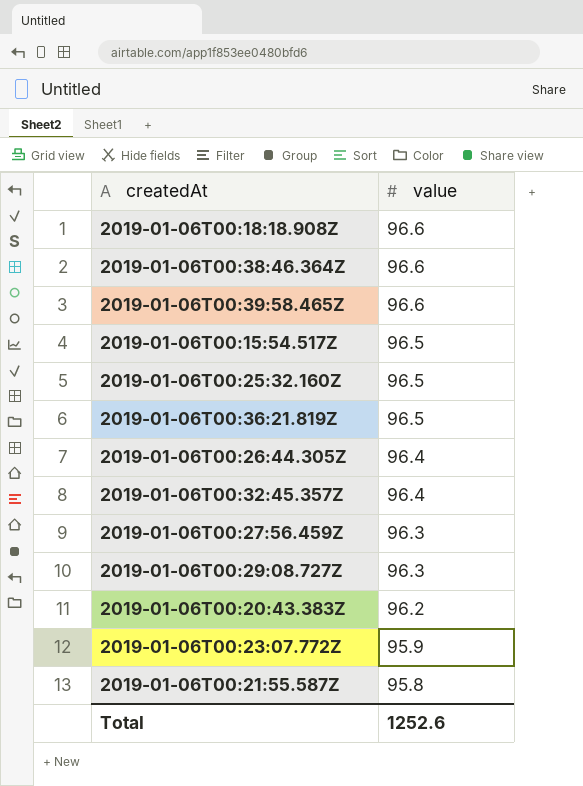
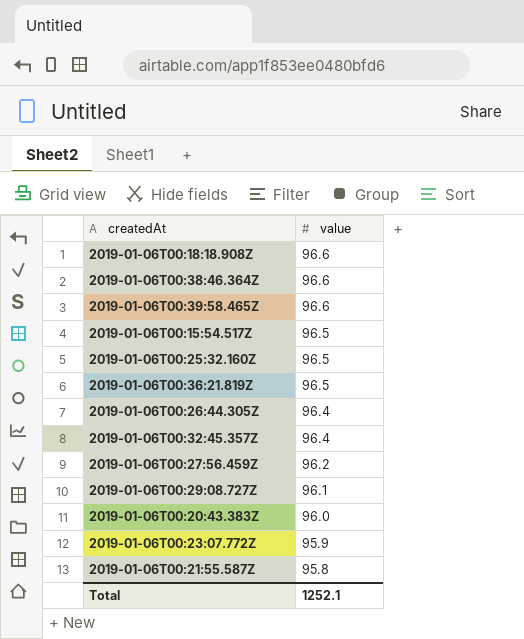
2019-01-06T00:27:56.459Z | value: 96.3 -> 96.2
2019-01-06T00:29:08.727Z | value: 96.3 -> 96.1
2019-01-06T00:20:43.383Z | value: 96.2 -> 96.0
Total | value: 1252.6 -> 1252.1

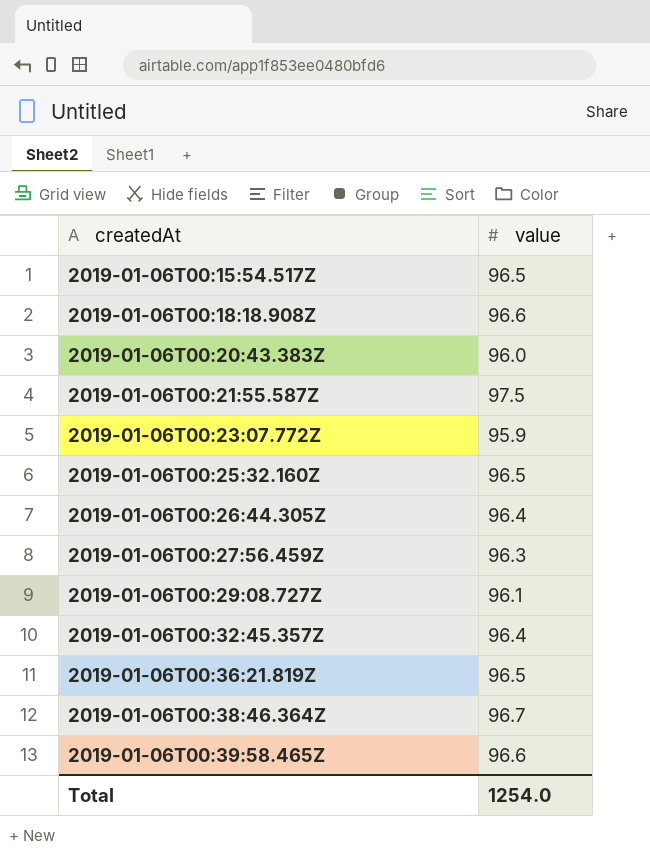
row order: value descending -> createdAt ascending
2019-01-06T00:21:55.587Z | value: 95.8 -> 97.5
2019-01-06T00:27:56.459Z | value: 96.2 -> 96.3
2019-01-06T00:38:46.364Z | value: 96.6 -> 96.7
Total | value: 1252.1 -> 1254.0

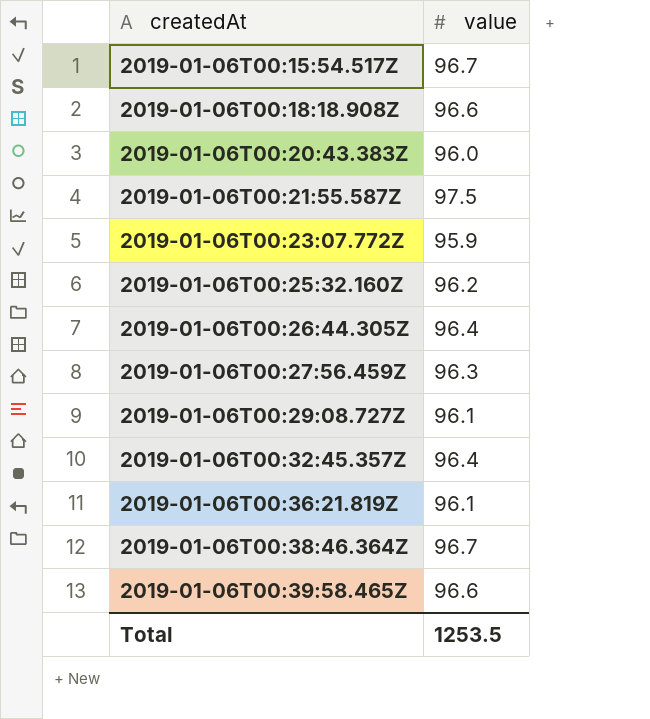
2019-01-06T00:15:54.517Z | value: 96.5 -> 96.7
2019-01-06T00:25:32.160Z | value: 96.5 -> 96.2
2019-01-06T00:36:21.819Z | value: 96.5 -> 96.1
Total | value: 1254.0 -> 1253.5

